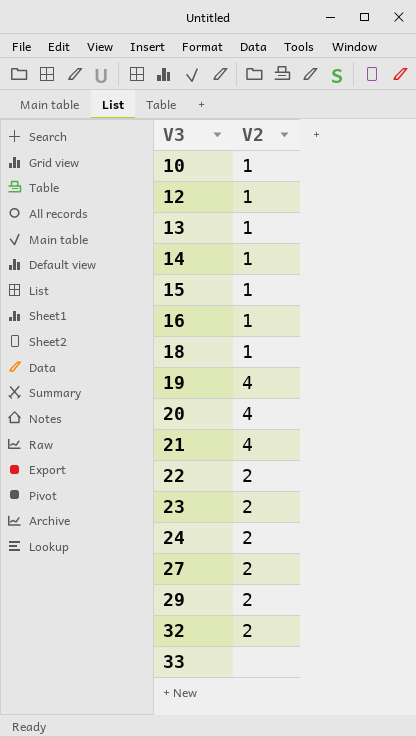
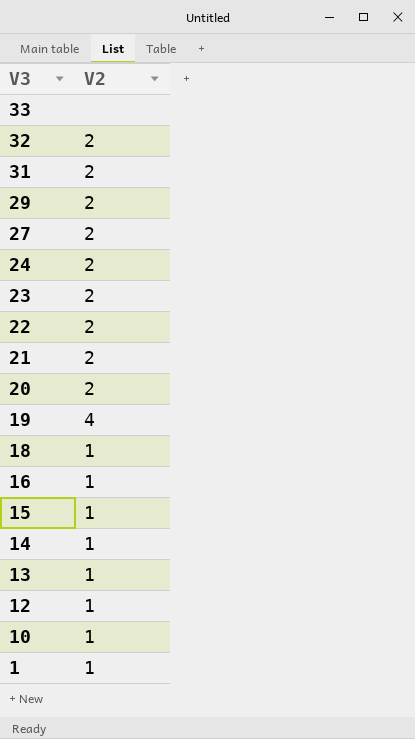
row order: V3 ascending -> V3 descending
row 31: none -> 2
21 | V2: 4 -> 2
20 | V2: 4 -> 2
row 1: none -> 1

